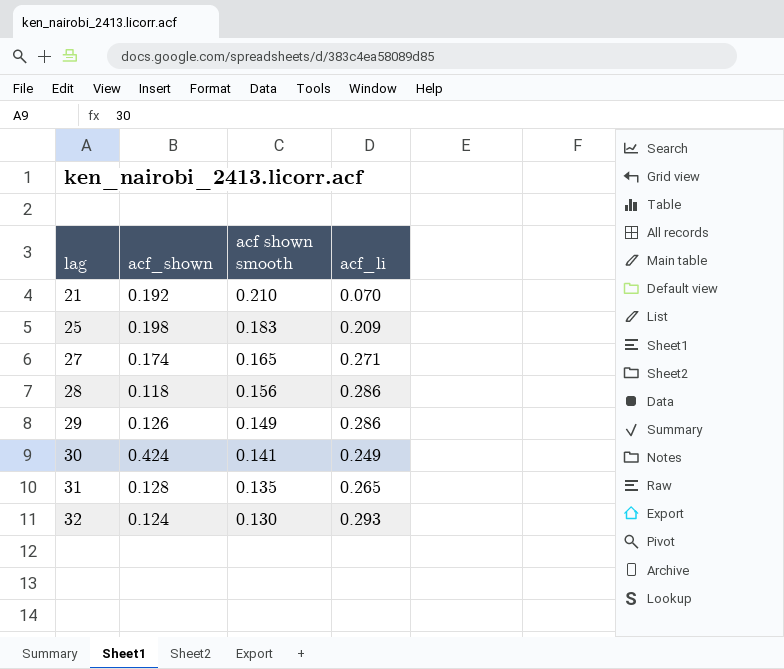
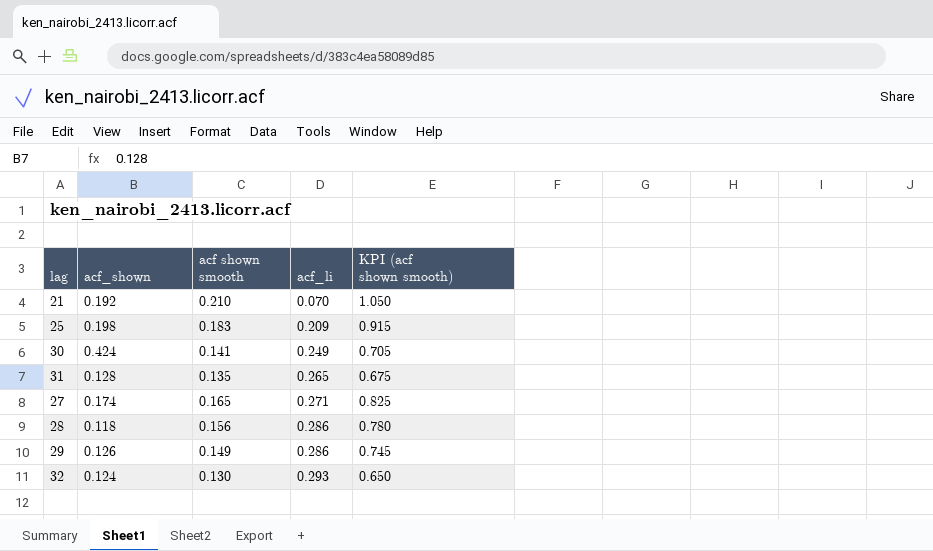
row order: lag ascending -> acf_li ascending
column KPI (acf shown smooth) | formula: none -> [acf shown smooth] * 5

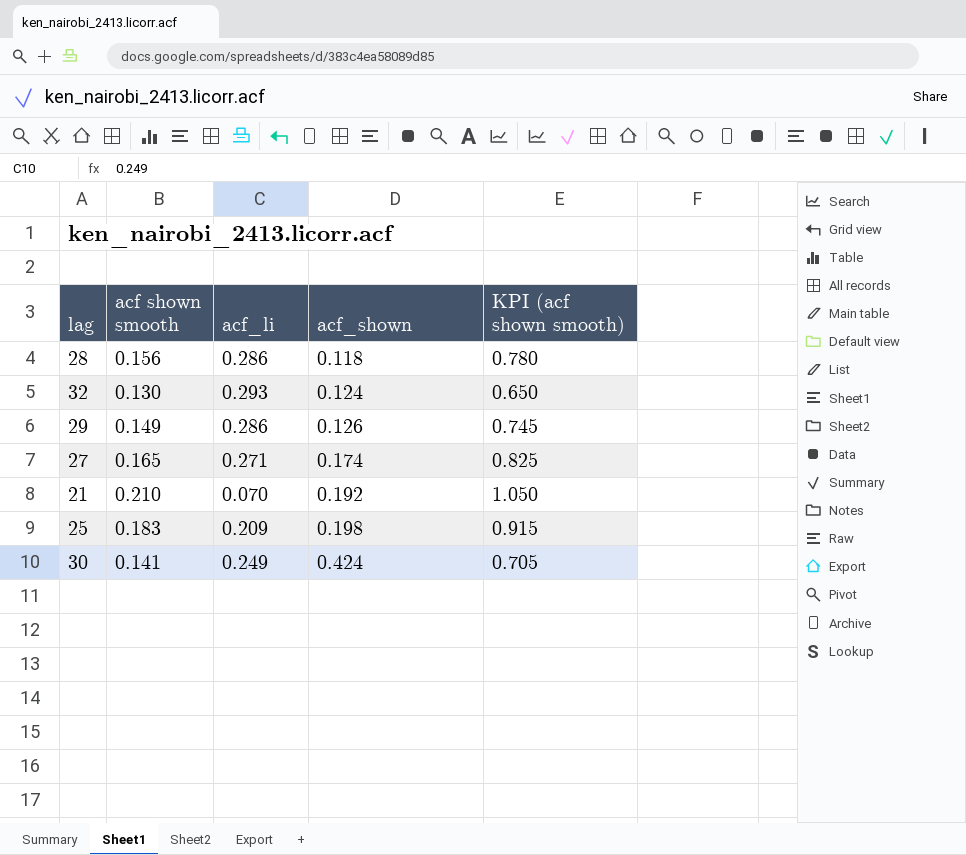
row order: acf_li ascending -> acf_shown ascending
column acf_shown | position: 2 -> 4
row 31: 0.128 | 0.135 | 0.265 | 0.675 -> none

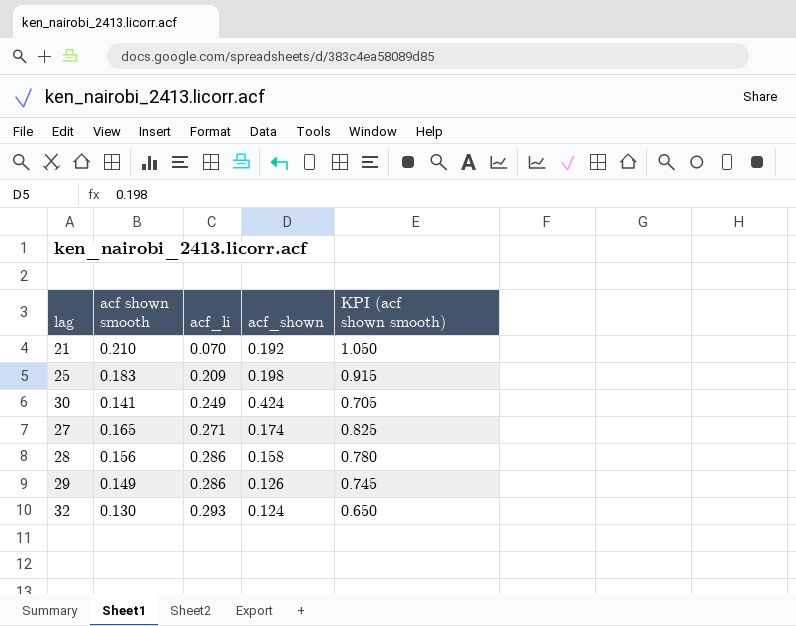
row order: acf_shown ascending -> acf_li ascending
28 | acf_shown: 0.118 -> 0.158

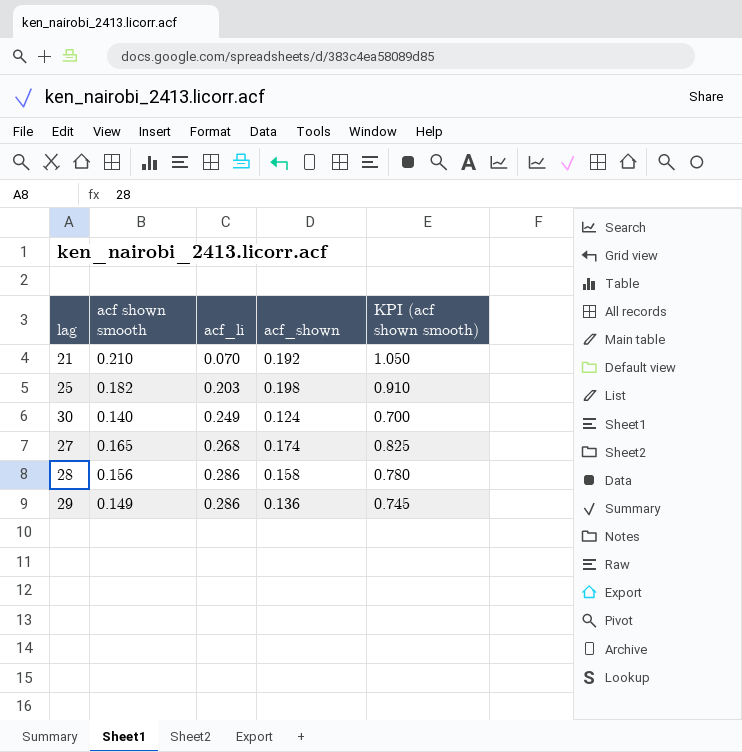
row 32: 0.130 | 0.293 | 0.124 | 0.650 -> none
25 | acf shown smooth: 0.183 -> 0.182
25 | acf_li: 0.209 -> 0.203
25 | KPI (acf shown smooth): 0.915 -> 0.910
30 | acf shown smooth: 0.141 -> 0.140
30 | acf_shown: 0.424 -> 0.124
30 | KPI (acf shown smooth): 0.705 -> 0.700
27 | acf_li: 0.271 -> 0.268
29 | acf_shown: 0.126 -> 0.136

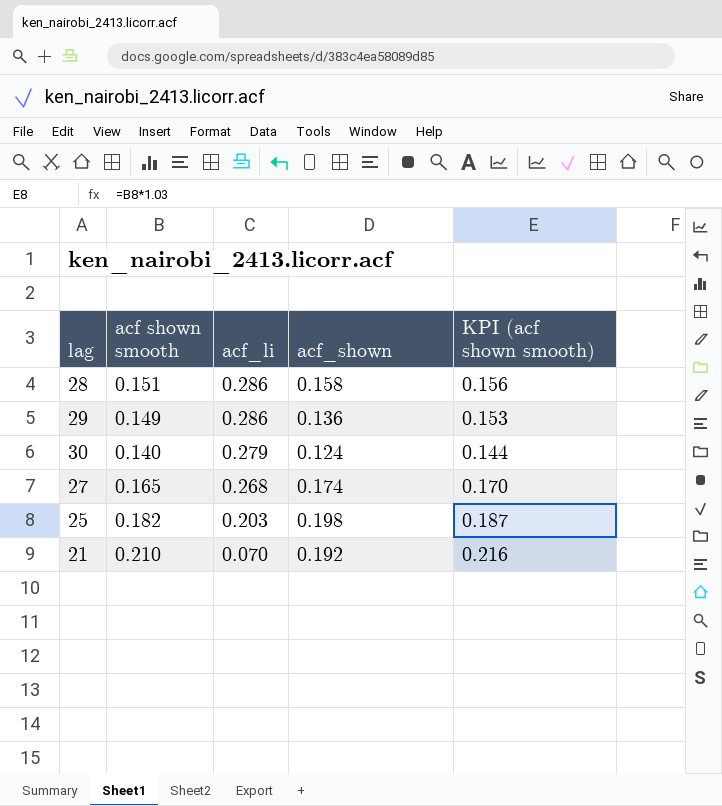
row order: acf_li ascending -> acf_li descending
column KPI (acf shown smooth) | formula: [acf shown smooth] * 5 -> [acf shown smooth] * 1.03
28 | acf shown smooth: 0.156 -> 0.151
30 | acf_li: 0.249 -> 0.279

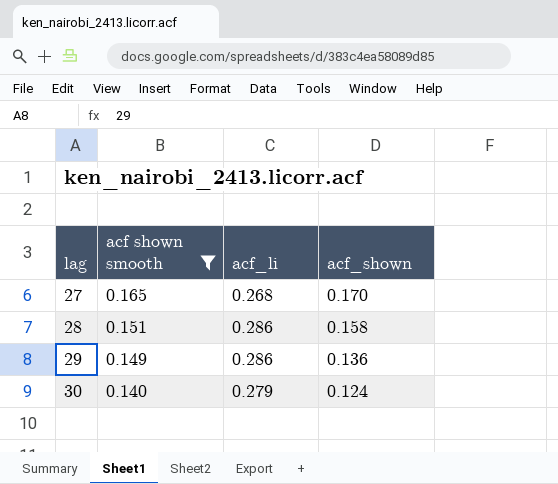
filter: none -> acf shown smooth <= 0.165
row order: acf_li descending -> lag ascending
column KPI (acf shown smooth) | formula: [acf shown smooth] * 1.03 -> none
27 | acf_shown: 0.174 -> 0.170

